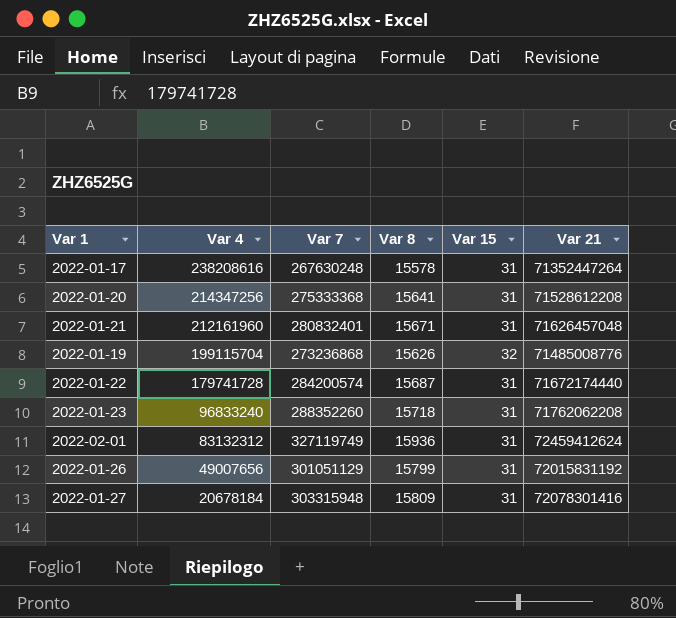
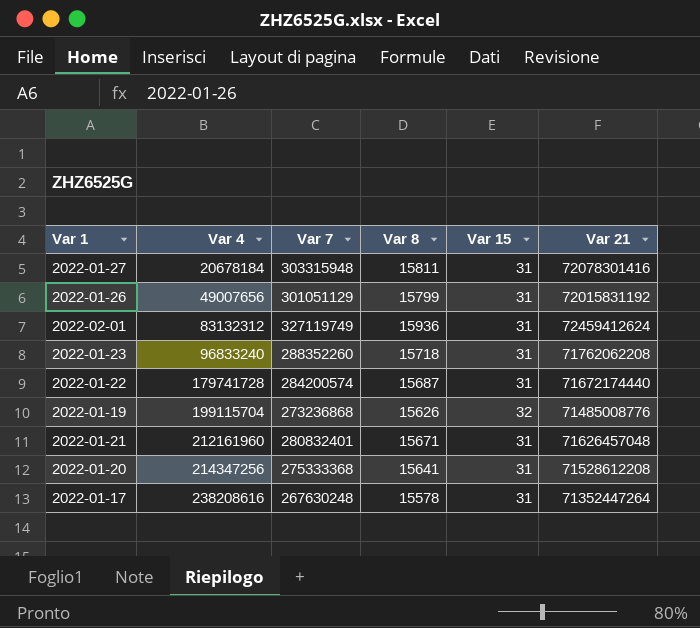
row order: Var 4 descending -> Var 4 ascending
2022-01-27 | Var 8: 15809 -> 15811

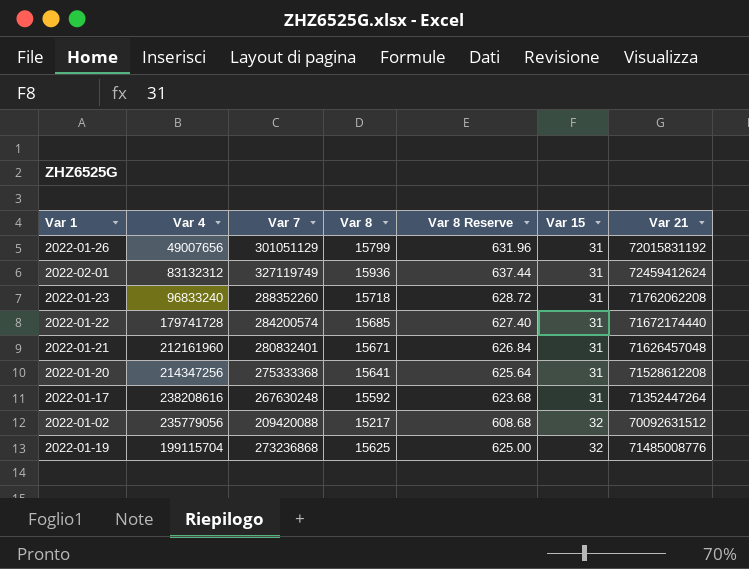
row order: Var 4 ascending -> Var 15 ascending
column Var 8 Reserve | formula: none -> [Var 8] * 0.04
row 2022-01-27: 20678184 | 303315948 | 15811 | 31 | 72078301416 -> none
2022-01-22 | Var 8: 15687 -> 15685
2022-01-17 | Var 8: 15578 -> 15592
row 2022-01-02: none -> 235779056 | 209420088 | 15217 | 608.68 | 32 | 70092631512
2022-01-19 | Var 8: 15626 -> 15625

